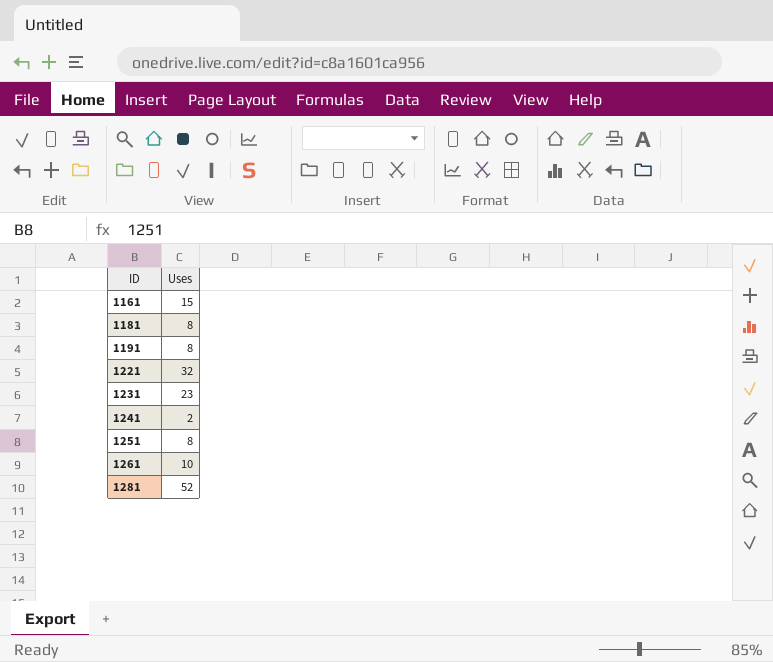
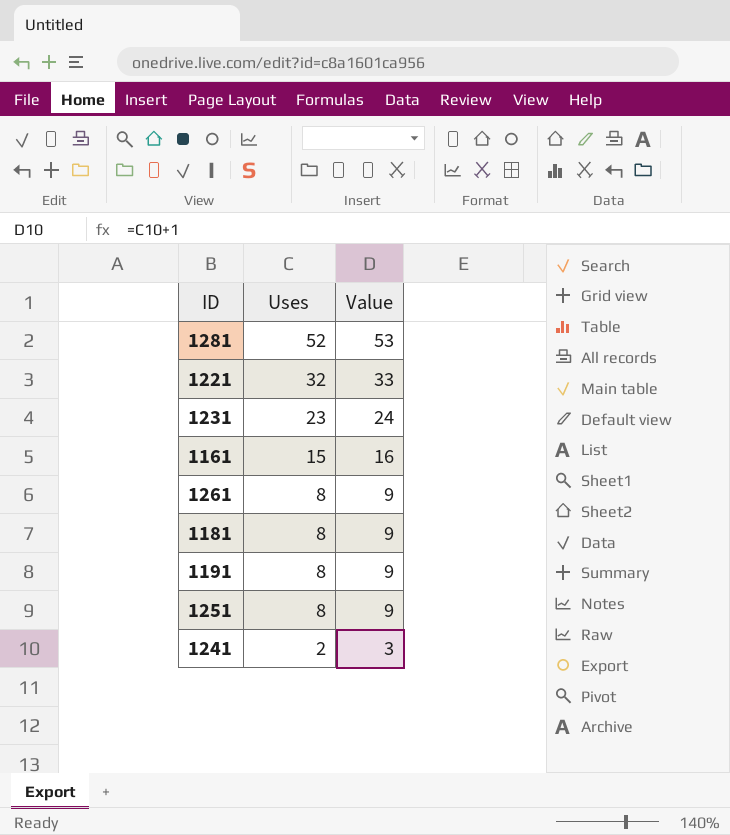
row order: ID ascending -> Uses descending
column Value | formula: none -> [Uses] + 1
1261 | Uses: 10 -> 8

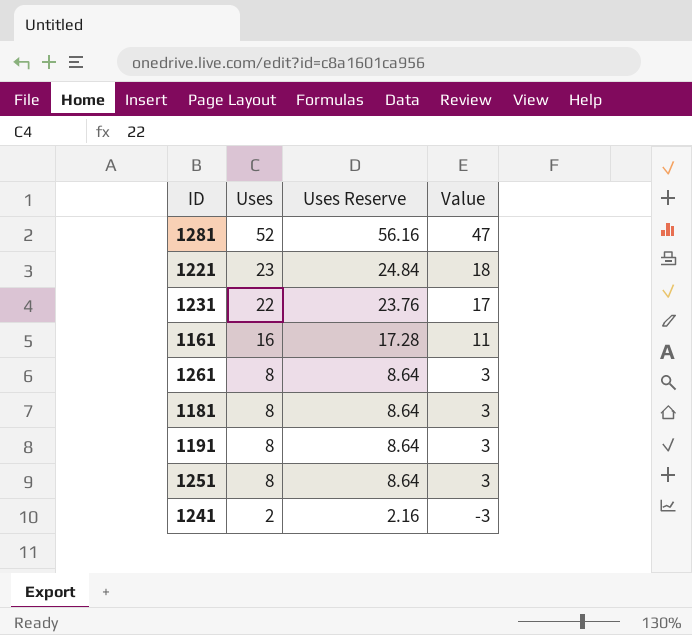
column Uses Reserve | formula: none -> [Uses] * 1.08
column Value | formula: [Uses] + 1 -> [Uses] - 5
1221 | Uses: 32 -> 23
1231 | Uses: 23 -> 22
1161 | Uses: 15 -> 16

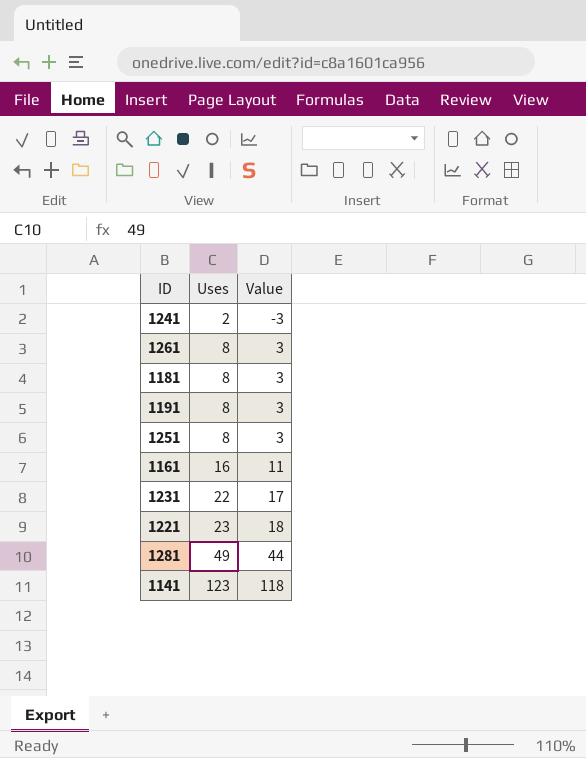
row order: Uses descending -> Uses ascending
column Uses Reserve | formula: [Uses] * 1.08 -> none
1281 | Uses: 52 -> 49
1281 | Value: 47 -> 44
row 1141: none -> 123 | 118

